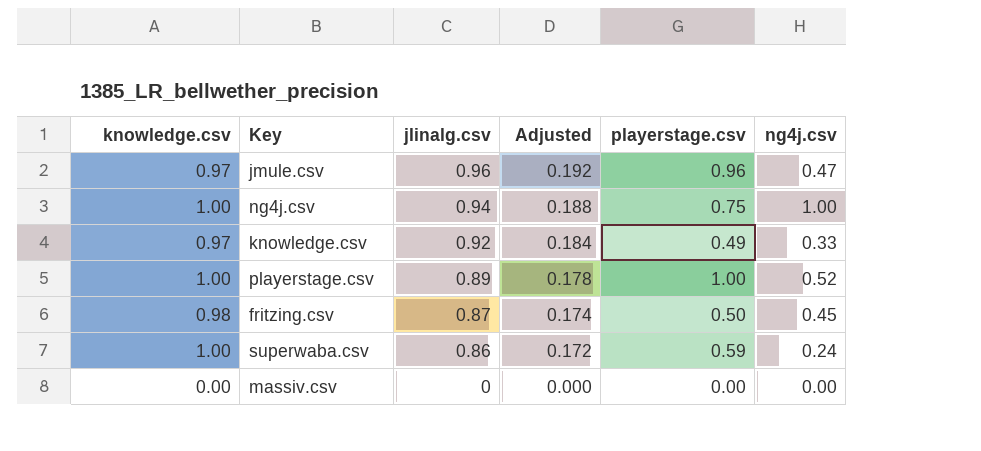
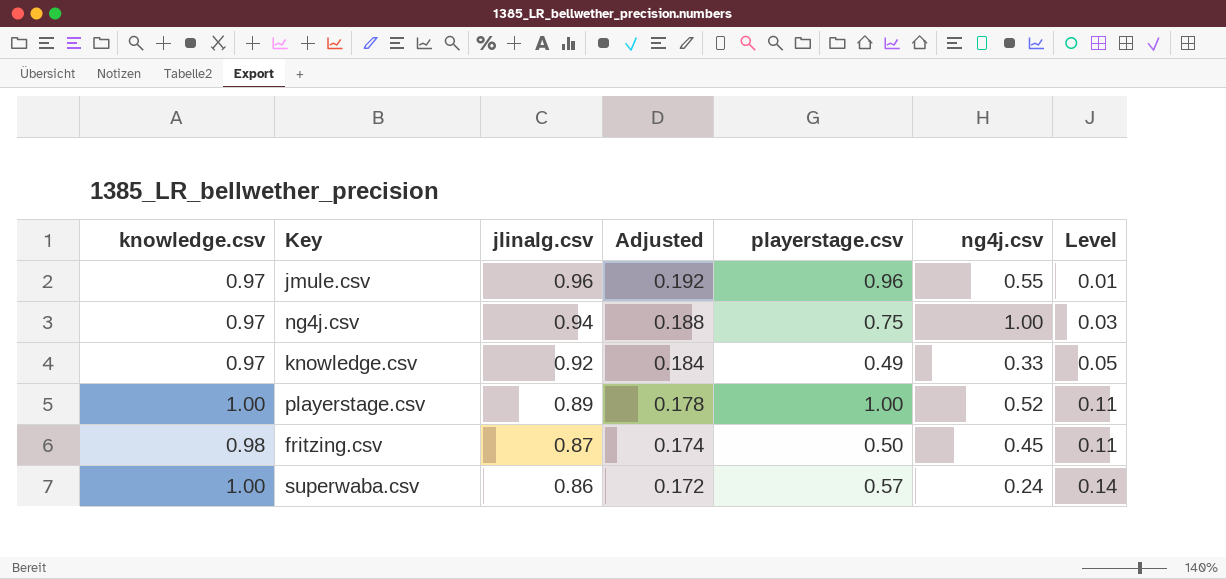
column Level | formula: none -> [knowledge.csv] - [jlinalg.csv]
row massiv.csv: 0.00 | 0 | 0.000 | 0.00 | 0.00 -> none
jmule.csv | ng4j.csv: 0.47 -> 0.55
ng4j.csv | knowledge.csv: 1.00 -> 0.97
superwaba.csv | playerstage.csv: 0.59 -> 0.57

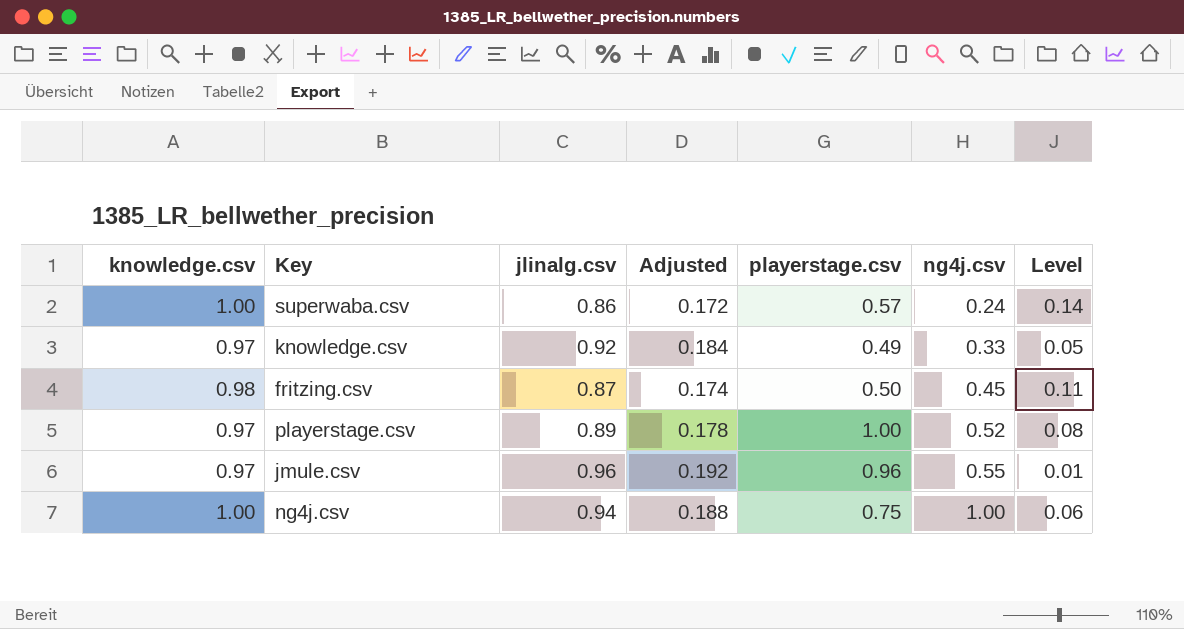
row order: jlinalg.csv descending -> ng4j.csv ascending
playerstage.csv | knowledge.csv: 1.00 -> 0.97
playerstage.csv | Level: 0.11 -> 0.08
ng4j.csv | knowledge.csv: 0.97 -> 1.00
ng4j.csv | Level: 0.03 -> 0.06

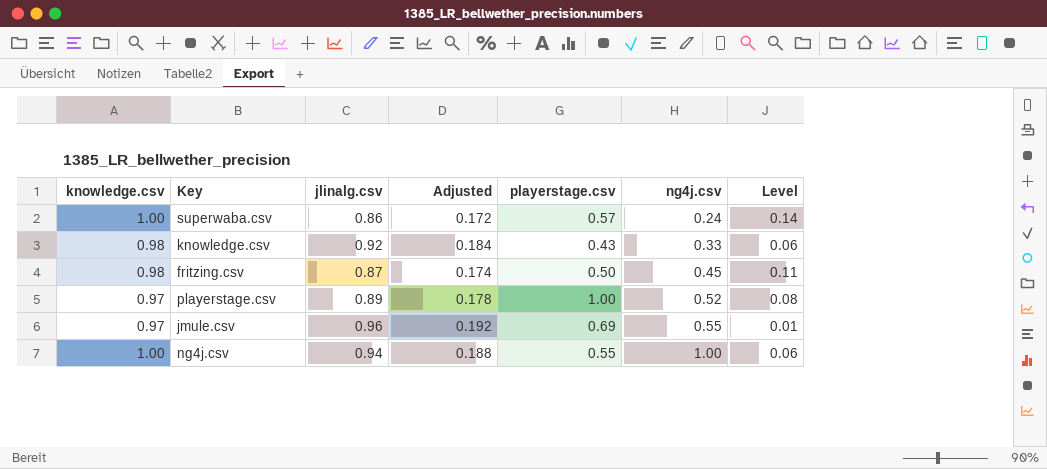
knowledge.csv | knowledge.csv: 0.97 -> 0.98
knowledge.csv | playerstage.csv: 0.49 -> 0.43
knowledge.csv | Level: 0.05 -> 0.06
jmule.csv | playerstage.csv: 0.96 -> 0.69
ng4j.csv | playerstage.csv: 0.75 -> 0.55

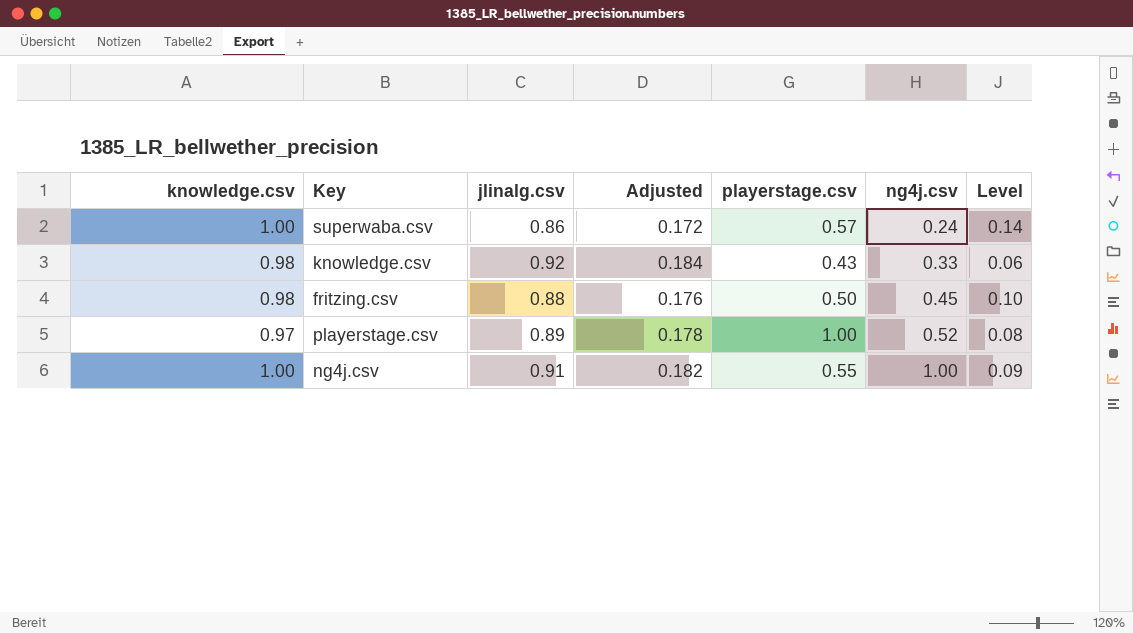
row jmule.csv: 0.97 | 0.96 | 0.192 | 0.69 | 0.55 | 0.01 -> none
fritzing.csv | jlinalg.csv: 0.87 -> 0.88
fritzing.csv | Adjusted: 0.174 -> 0.176
fritzing.csv | Level: 0.11 -> 0.10
ng4j.csv | jlinalg.csv: 0.94 -> 0.91
ng4j.csv | Adjusted: 0.188 -> 0.182
ng4j.csv | Level: 0.06 -> 0.09

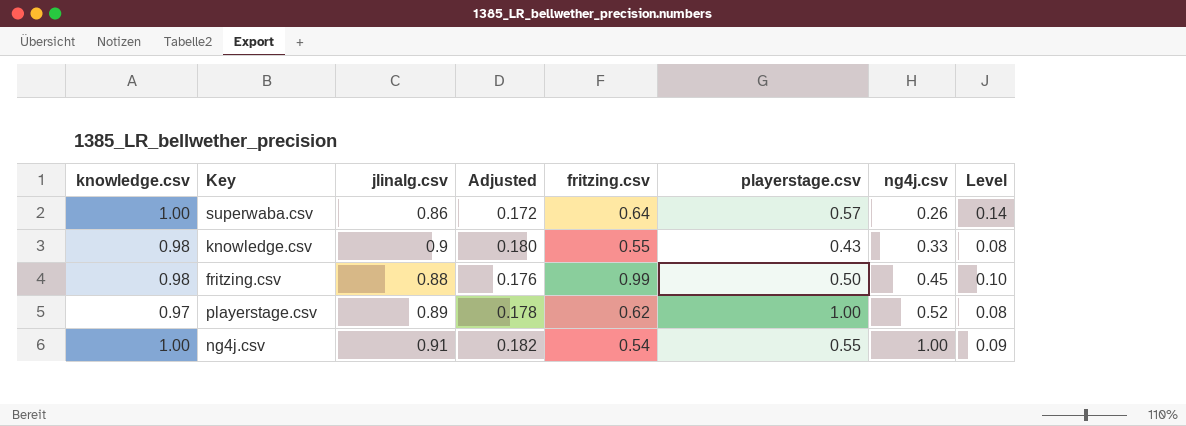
column fritzing.csv | position: none -> 5
superwaba.csv | ng4j.csv: 0.24 -> 0.26
knowledge.csv | jlinalg.csv: 0.92 -> 0.9
knowledge.csv | Adjusted: 0.184 -> 0.180
knowledge.csv | Level: 0.06 -> 0.08

